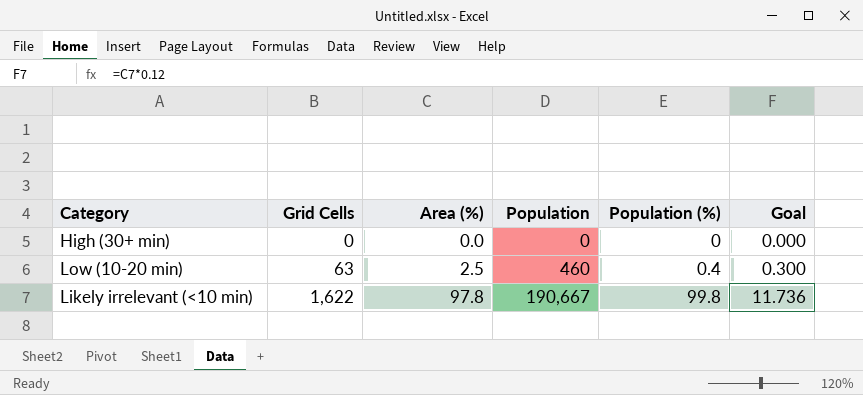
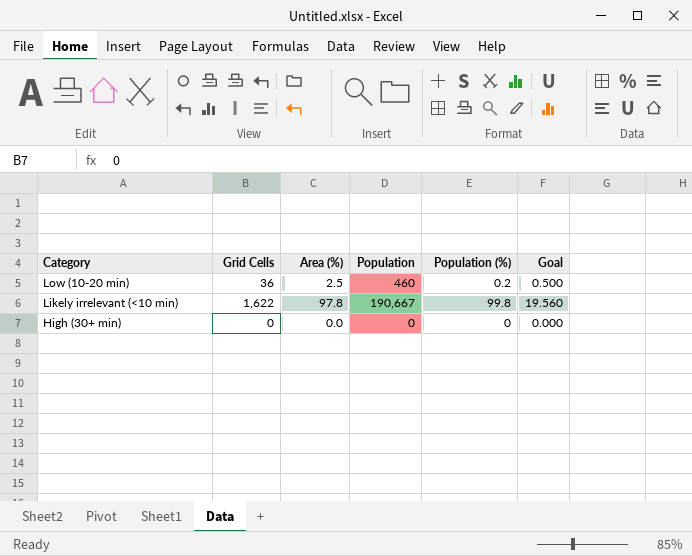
row order: Grid Cells ascending -> Category descending
column Goal | formula: [Area (%)] * 0.12 -> [Area (%)] * 0.2
Low (10-20 min) | Grid Cells: 63 -> 36
Low (10-20 min) | Population (%): 0.4 -> 0.2

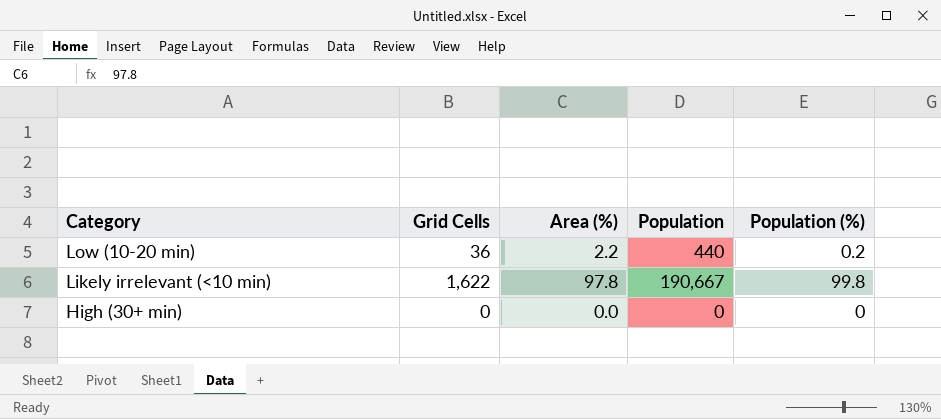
column Goal | formula: [Area (%)] * 0.2 -> none
Low (10-20 min) | Area (%): 2.5 -> 2.2
Low (10-20 min) | Population: 460 -> 440

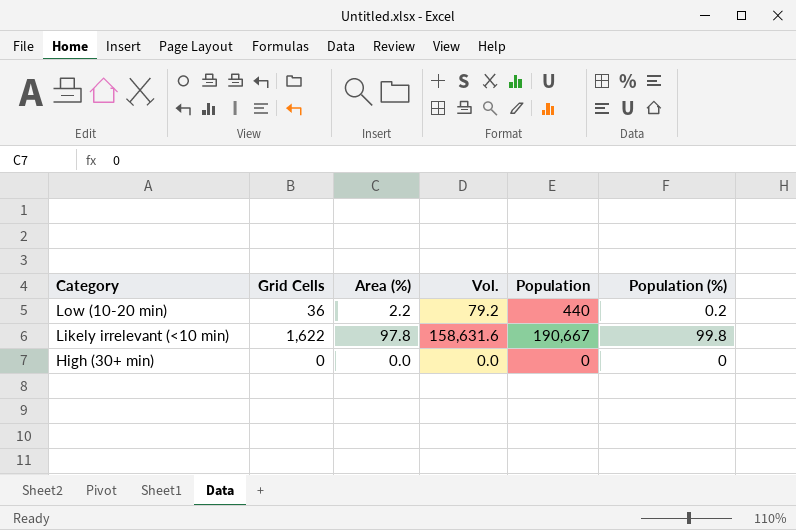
column Vol. | formula: none -> [Grid Cells] * [Area (%)]

